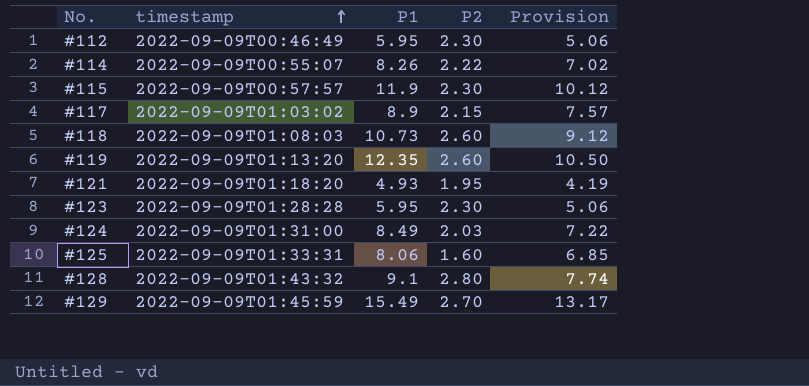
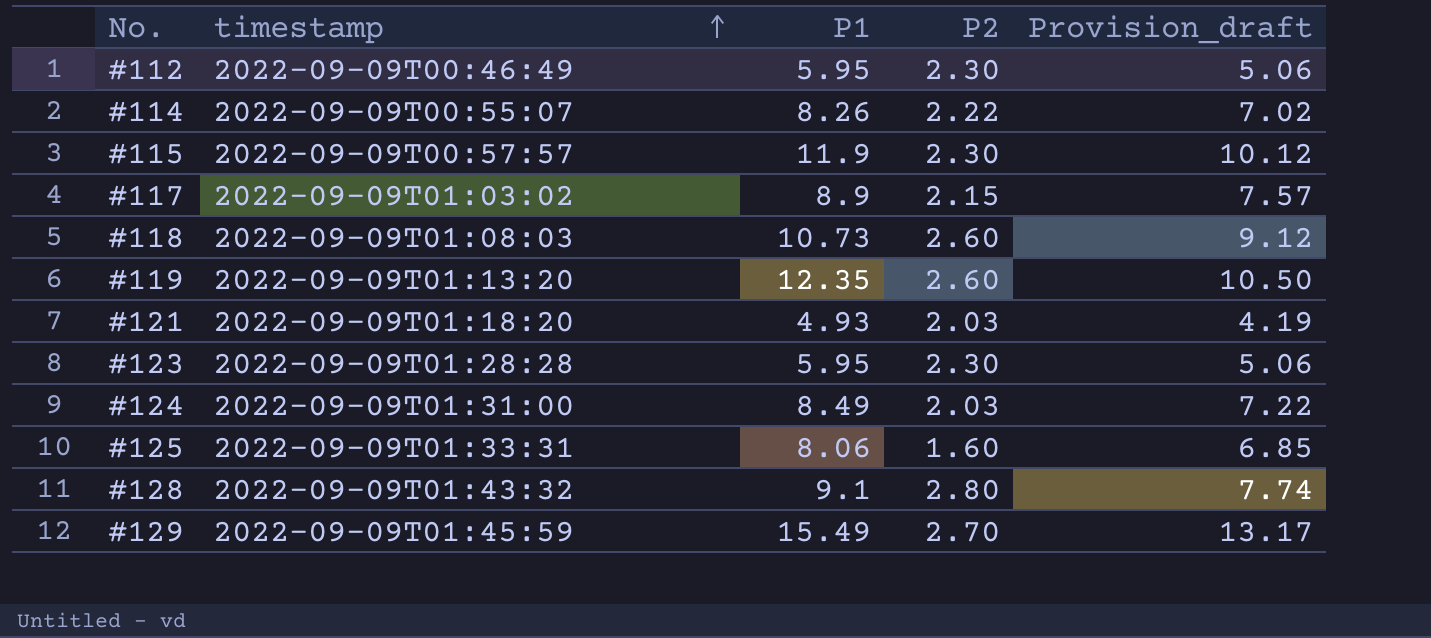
column name: Provision -> Provision_draft
#121 | P2: 1.95 -> 2.03

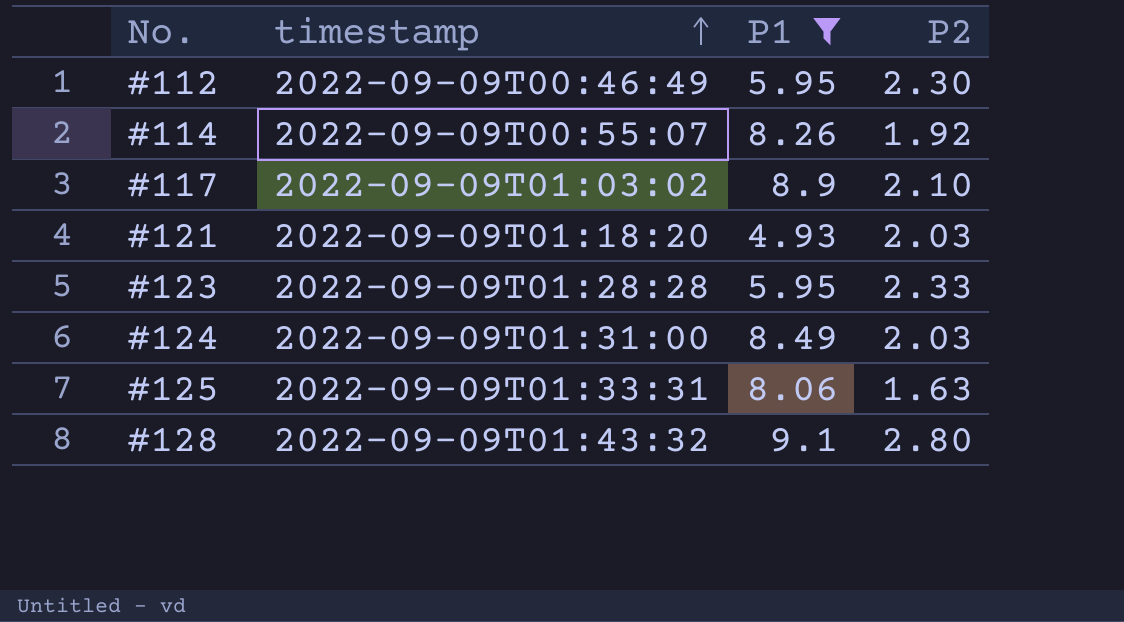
filter: none -> P1 <= 9.1
column Provision_draft | formula: [P1] * 0.85 -> none
#114 | P2: 2.22 -> 1.92
#117 | P2: 2.15 -> 2.10
#123 | P2: 2.30 -> 2.33
#125 | P2: 1.60 -> 1.63

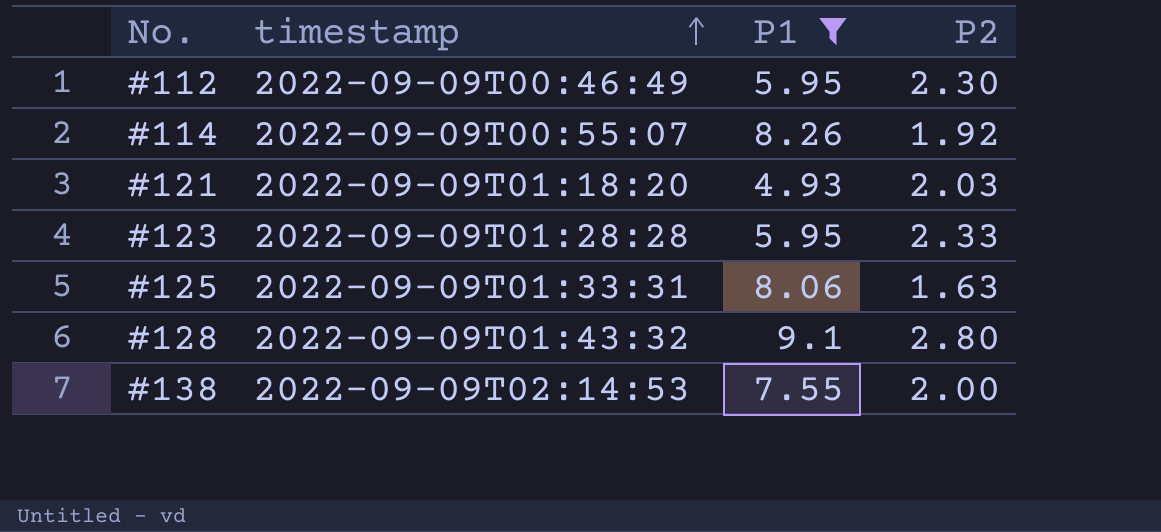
row #117: 2022-09-09T01:03:02 | 8.9 | 2.10 -> none
row #124: 2022-09-09T01:31:00 | 8.49 | 2.03 -> none
row #138: none -> 2022-09-09T02:14:53 | 7.55 | 2.00

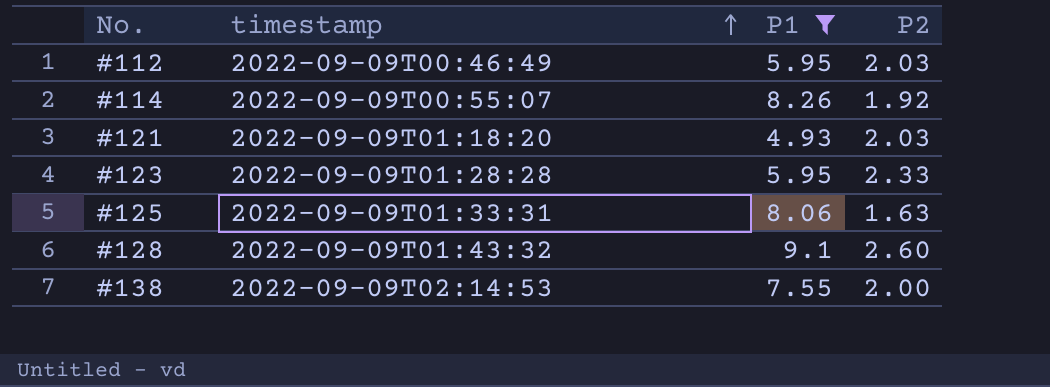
#112 | P2: 2.30 -> 2.03
#128 | P2: 2.80 -> 2.60

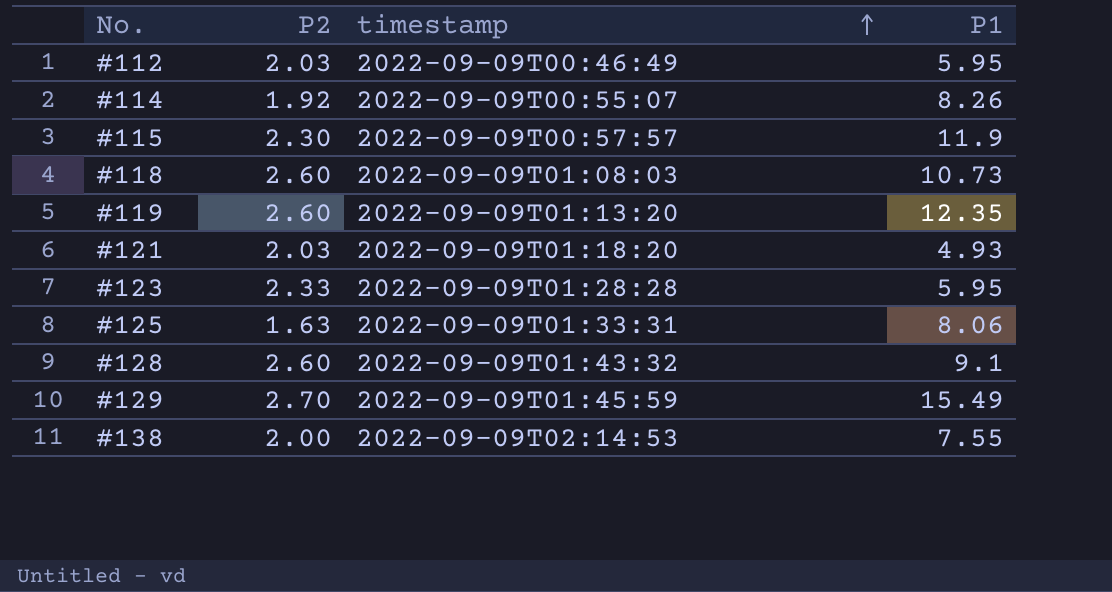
filter: P1 <= 9.1 -> none
column P2 | position: 4 -> 2

